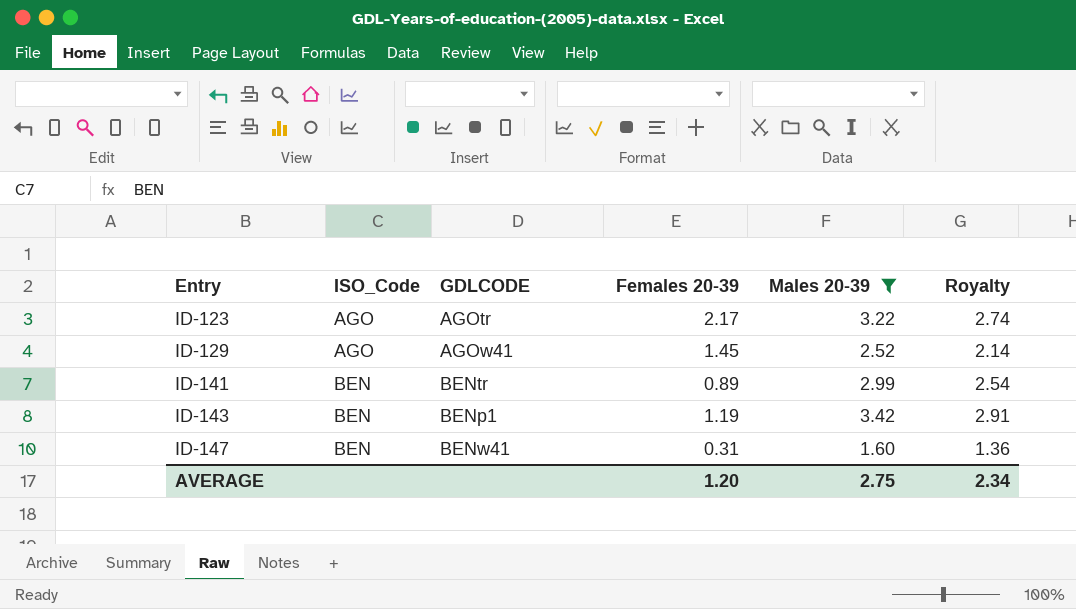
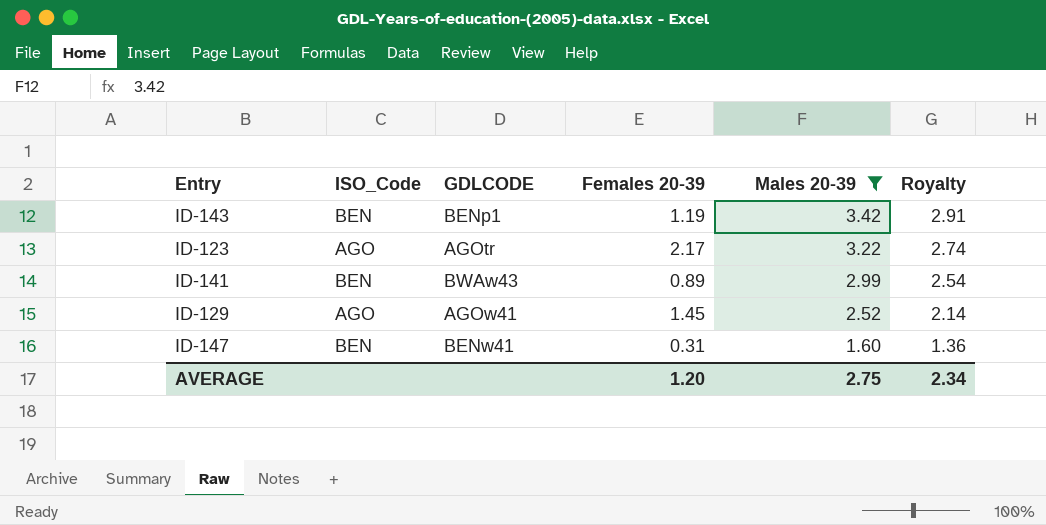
row order: Entry ascending -> Males 20-39 descending
ID-141 | GDLCODE: BENtr -> BWAw43

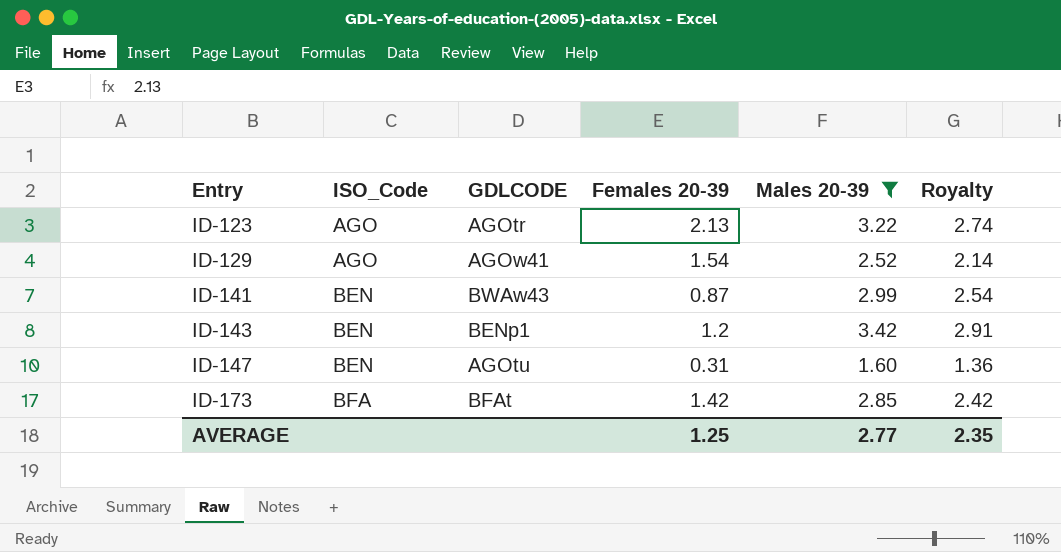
row order: Males 20-39 descending -> Entry ascending
ID-123 | Females 20-39: 2.17 -> 2.13
ID-129 | Females 20-39: 1.45 -> 1.54
ID-141 | Females 20-39: 0.89 -> 0.87
ID-143 | Females 20-39: 1.19 -> 1.2
ID-147 | GDLCODE: BENw41 -> AGOtu
row ID-173: none -> BFA | BFAt | 1.42 | 2.85 | 2.42
AVERAGE | Females 20-39: 1.20 -> 1.25
AVERAGE | Males 20-39: 2.75 -> 2.77
AVERAGE | Royalty: 2.34 -> 2.35

